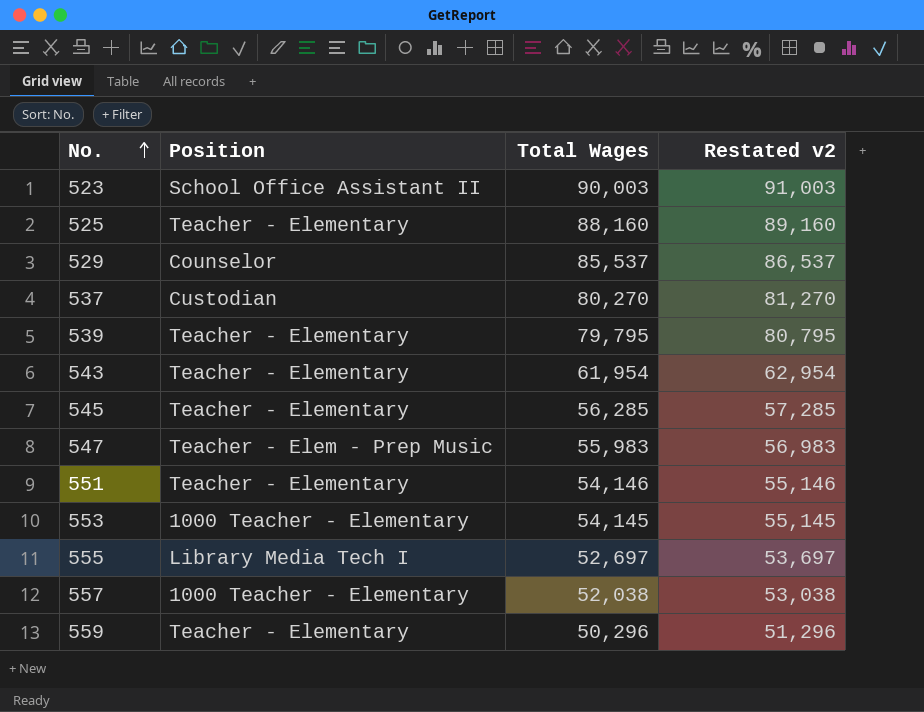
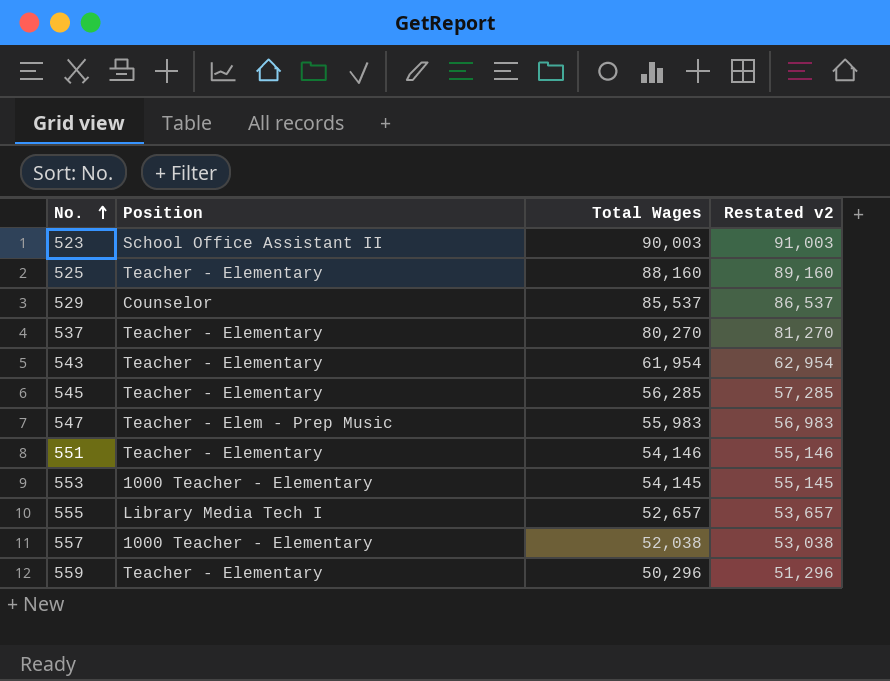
row 539: Teacher - Elementary | 79,795 | 80,795 -> none
537 | Position: Custodian -> Teacher - Elementary
555 | Total Wages: 52,697 -> 52,657
555 | Restated v2: 53,697 -> 53,657

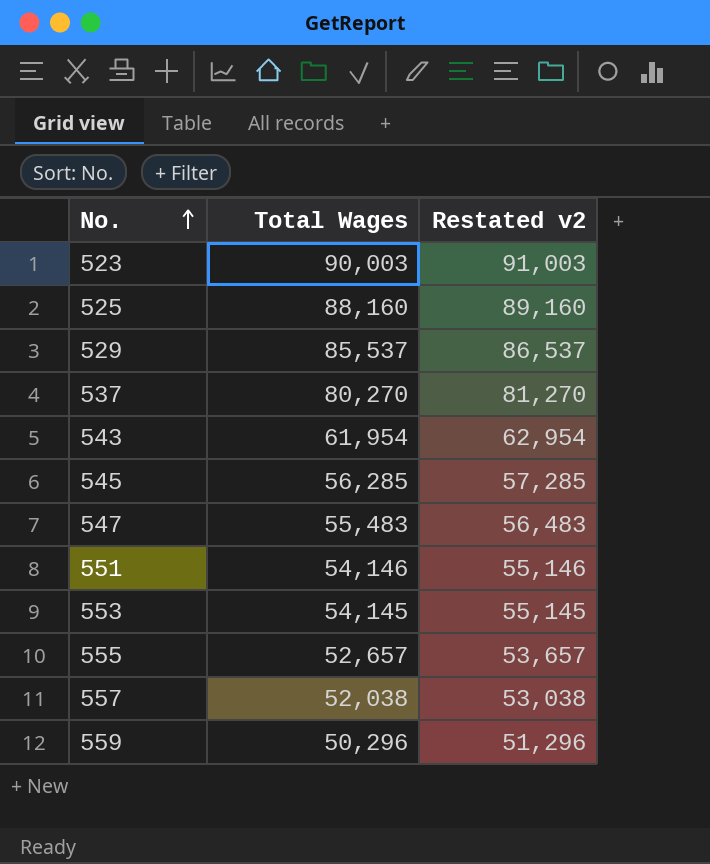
column Position | position: 2 -> none
547 | Total Wages: 55,983 -> 55,483
547 | Restated v2: 56,983 -> 56,483

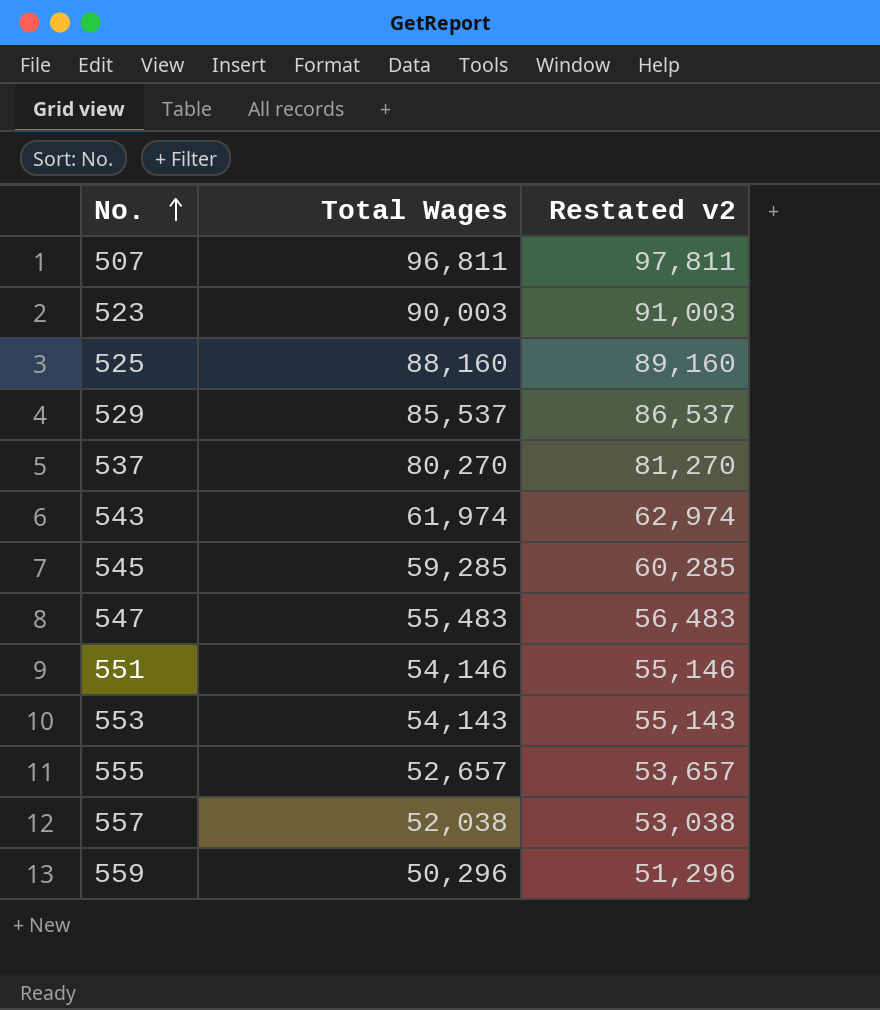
row 507: none -> 96,811 | 97,811
543 | Total Wages: 61,954 -> 61,974
543 | Restated v2: 62,954 -> 62,974
545 | Total Wages: 56,285 -> 59,285
545 | Restated v2: 57,285 -> 60,285
553 | Total Wages: 54,145 -> 54,143
553 | Restated v2: 55,145 -> 55,143

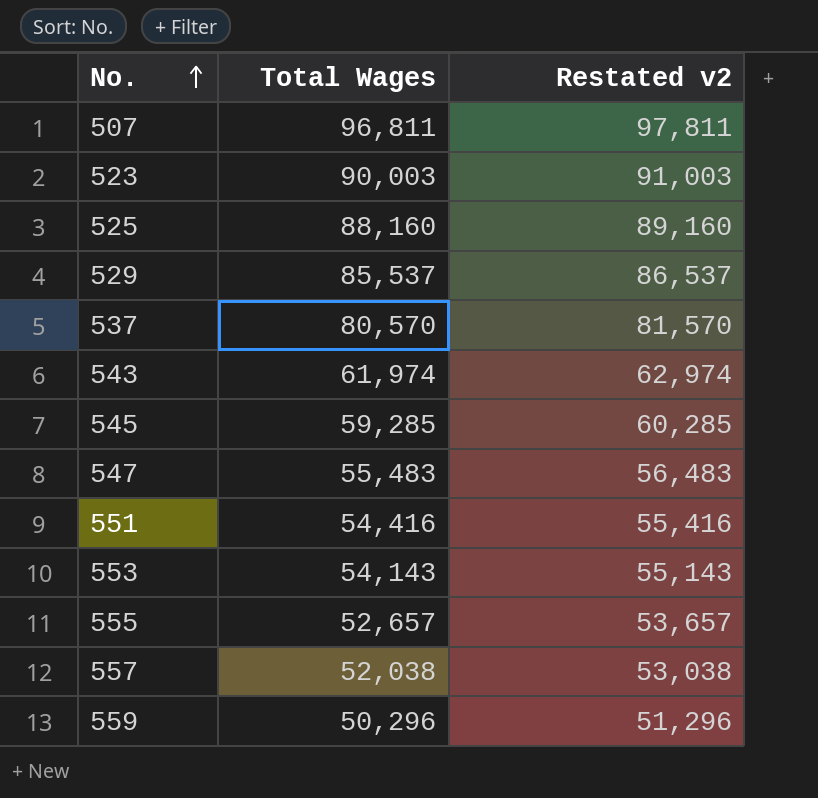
537 | Total Wages: 80,270 -> 80,570
537 | Restated v2: 81,270 -> 81,570
551 | Total Wages: 54,146 -> 54,416
551 | Restated v2: 55,146 -> 55,416

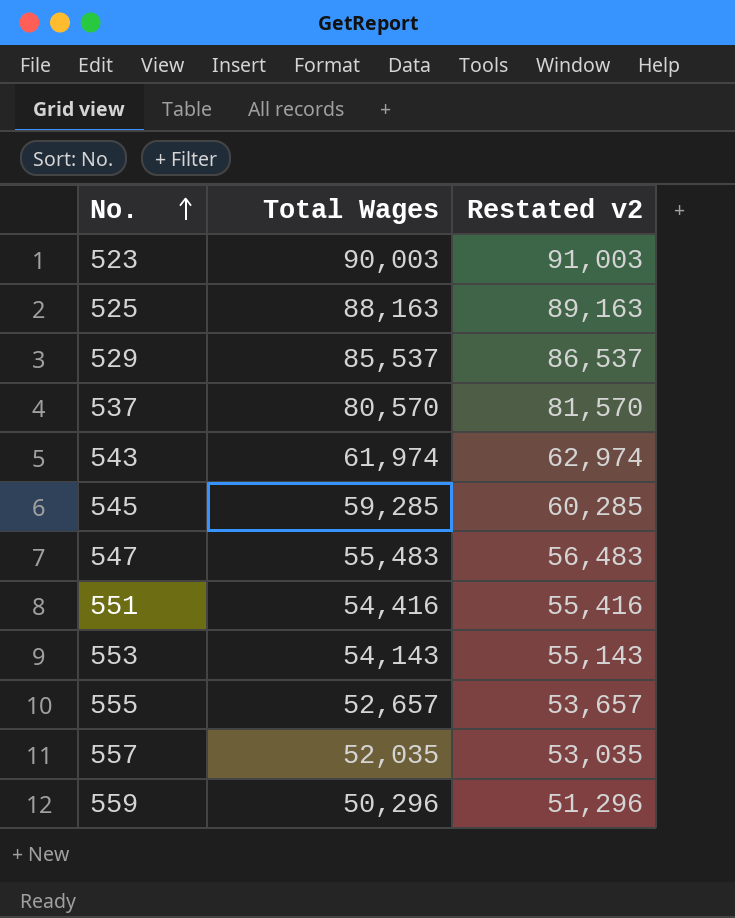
row 507: 96,811 | 97,811 -> none
525 | Total Wages: 88,160 -> 88,163
525 | Restated v2: 89,160 -> 89,163
557 | Total Wages: 52,038 -> 52,035
557 | Restated v2: 53,038 -> 53,035

